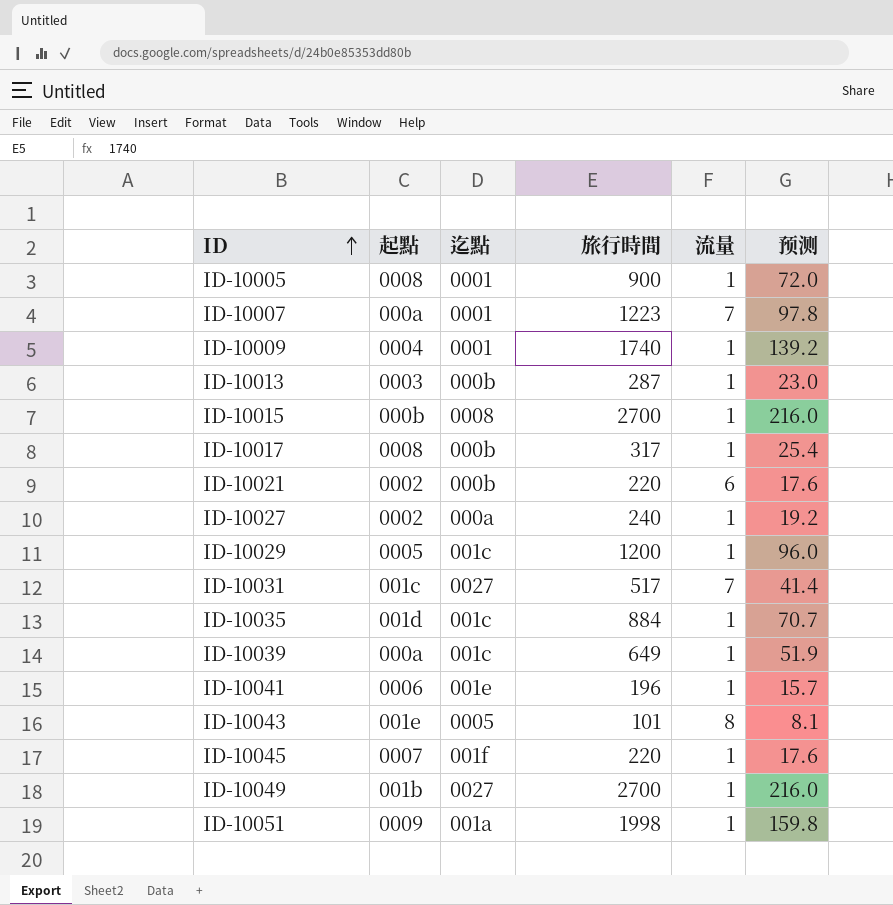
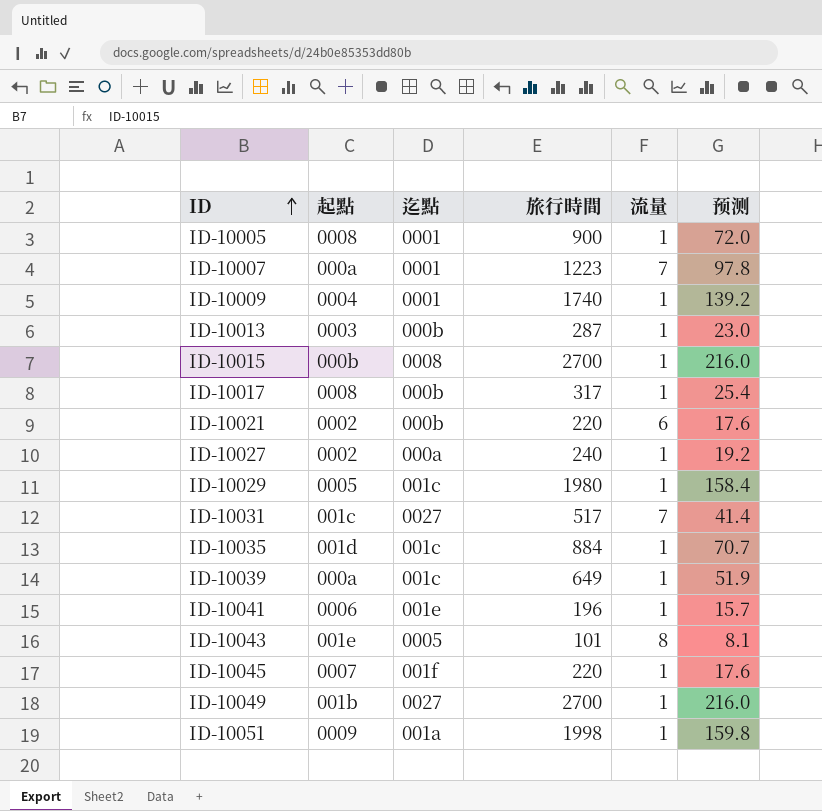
ID-10029 | 旅行時間: 1200 -> 1980
ID-10029 | 预测: 96.0 -> 158.4

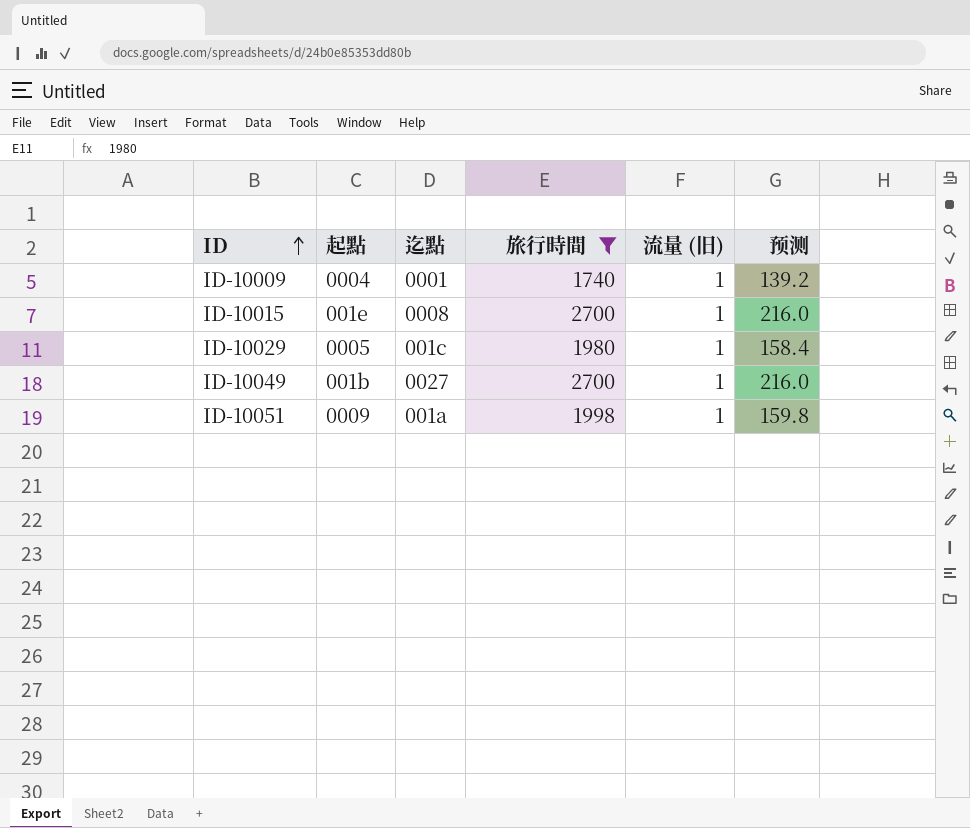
filter: none -> 旅行時間 >= 1740
column name: 流量 -> 流量 (旧)
ID-10015 | 起點: 000b -> 001e

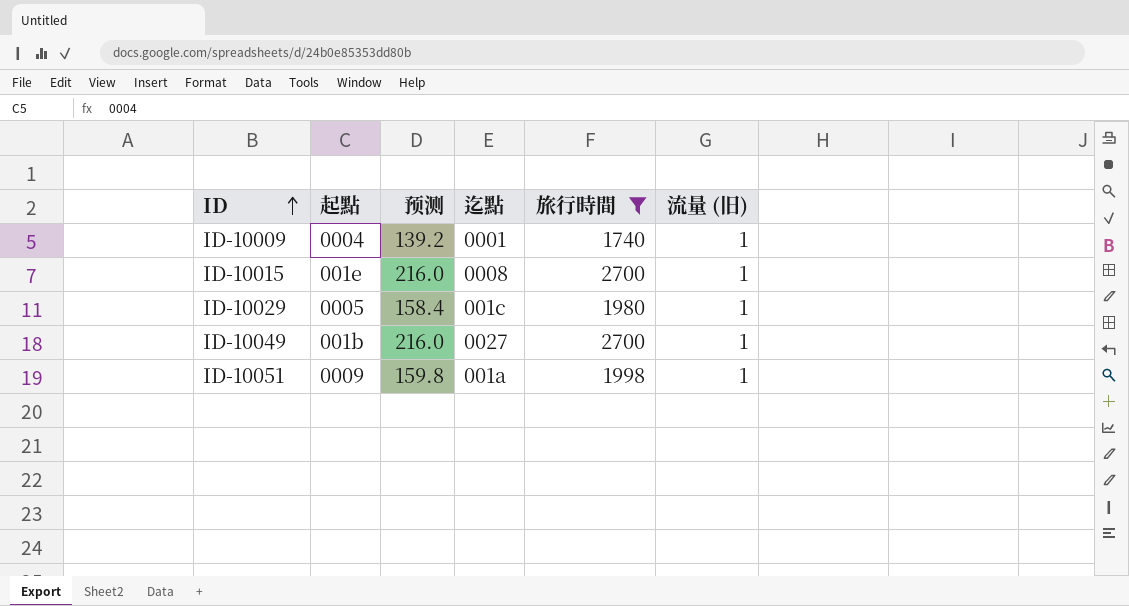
column 预测 | position: 6 -> 3

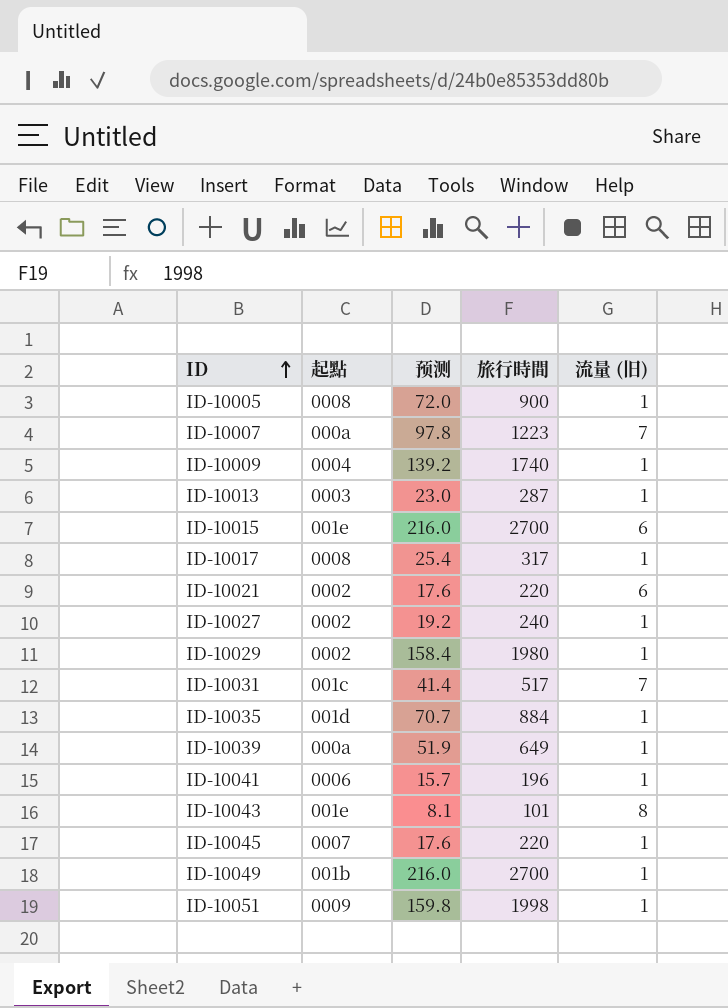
filter: 旅行時間 >= 1740 -> none
column 迄點 | position: 4 -> none
ID-10015 | 流量 (旧): 1 -> 6
ID-10029 | 起點: 0005 -> 0002

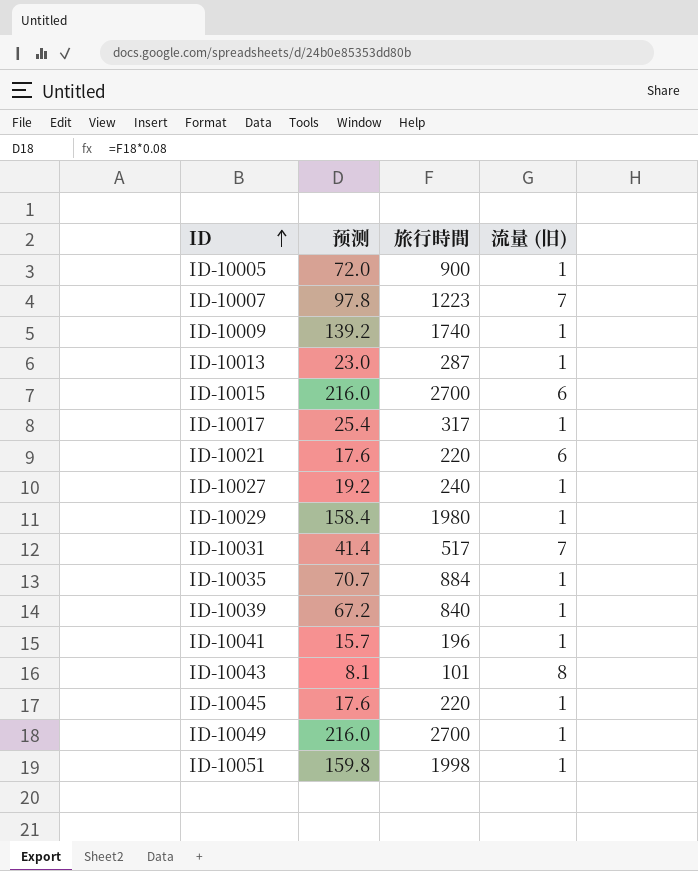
column 起點 | position: 2 -> none
ID-10039 | 预测: 51.9 -> 67.2
ID-10039 | 旅行時間: 649 -> 840

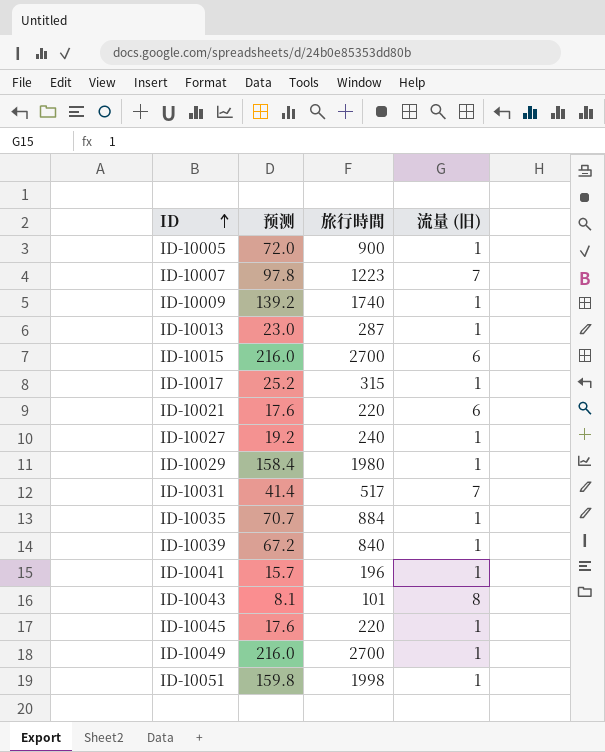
ID-10017 | 预测: 25.4 -> 25.2
ID-10017 | 旅行時間: 317 -> 315

